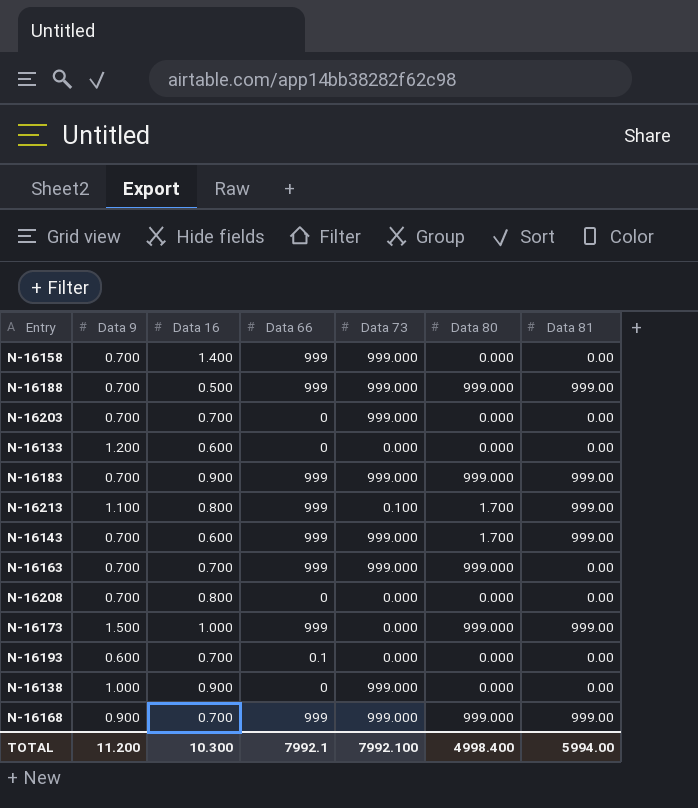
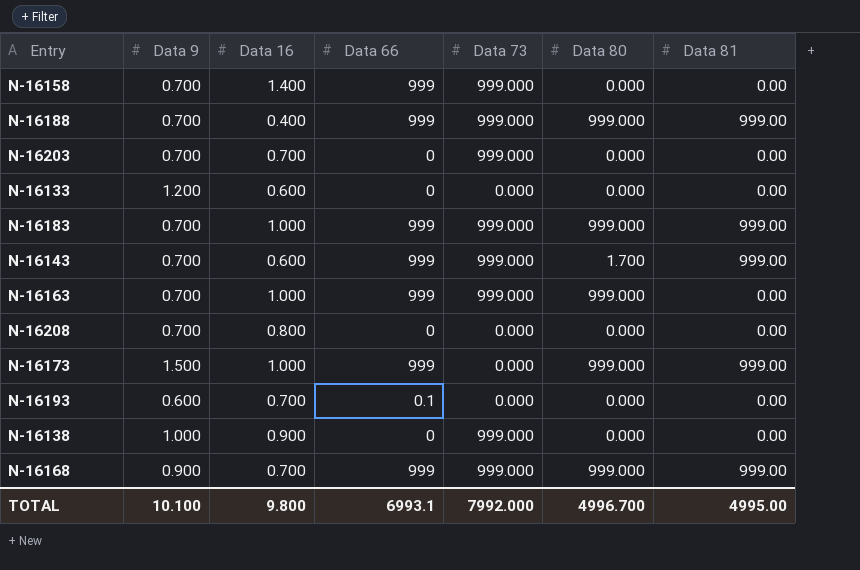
row N-16213: 1.100 | 0.800 | 999 | 0.100 | 1.700 | 999.00 -> none
N-16188 | Data 16: 0.500 -> 0.400
N-16183 | Data 16: 0.900 -> 1.000
N-16163 | Data 16: 0.700 -> 1.000
TOTAL | Data 9: 11.200 -> 10.100
TOTAL | Data 16: 10.300 -> 9.800
TOTAL | Data 66: 7992.1 -> 6993.1
TOTAL | Data 73: 7992.100 -> 7992.000
TOTAL | Data 80: 4998.400 -> 4996.700
TOTAL | Data 81: 5994.00 -> 4995.00

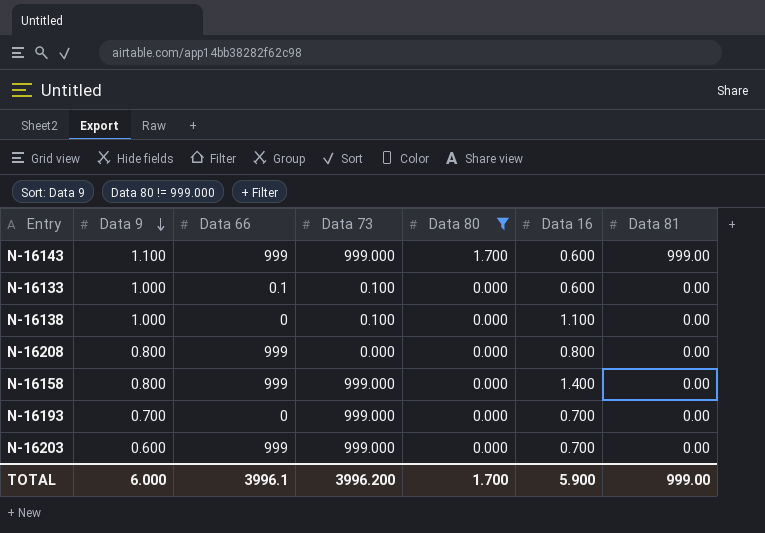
filter: none -> Data 80 != 999.000
row order: none -> Data 9 descending
column Data 16 | position: 3 -> 6
N-16143 | Data 9: 0.700 -> 1.100
N-16133 | Data 9: 1.200 -> 1.000
N-16133 | Data 66: 0 -> 0.1
N-16133 | Data 73: 0.000 -> 0.100
N-16138 | Data 73: 999.000 -> 0.100
N-16138 | Data 16: 0.900 -> 1.100
N-16208 | Data 9: 0.700 -> 0.800
N-16208 | Data 66: 0 -> 999
N-16158 | Data 9: 0.700 -> 0.800
N-16193 | Data 9: 0.600 -> 0.700
N-16193 | Data 66: 0.1 -> 0
N-16193 | Data 73: 0.000 -> 999.000
N-16203 | Data 9: 0.700 -> 0.600
N-16203 | Data 66: 0 -> 999
TOTAL | Data 9: 10.100 -> 6.000
TOTAL | Data 66: 6993.1 -> 3996.1
TOTAL | Data 73: 7992.000 -> 3996.200
TOTAL | Data 80: 4996.700 -> 1.700
TOTAL | Data 16: 9.800 -> 5.900
TOTAL | Data 81: 4995.00 -> 999.00

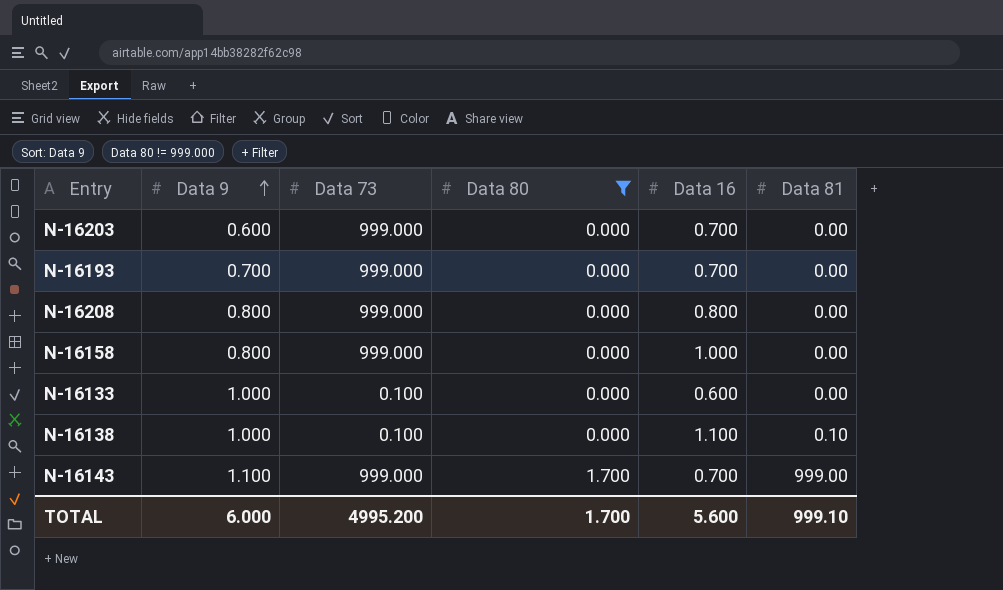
row order: Data 9 descending -> Data 9 ascending
column Data 66 | position: 3 -> none
N-16208 | Data 73: 0.000 -> 999.000
N-16158 | Data 16: 1.400 -> 1.000
N-16138 | Data 81: 0.00 -> 0.10
N-16143 | Data 16: 0.600 -> 0.700
TOTAL | Data 73: 3996.200 -> 4995.200
TOTAL | Data 16: 5.900 -> 5.600
TOTAL | Data 81: 999.00 -> 999.10

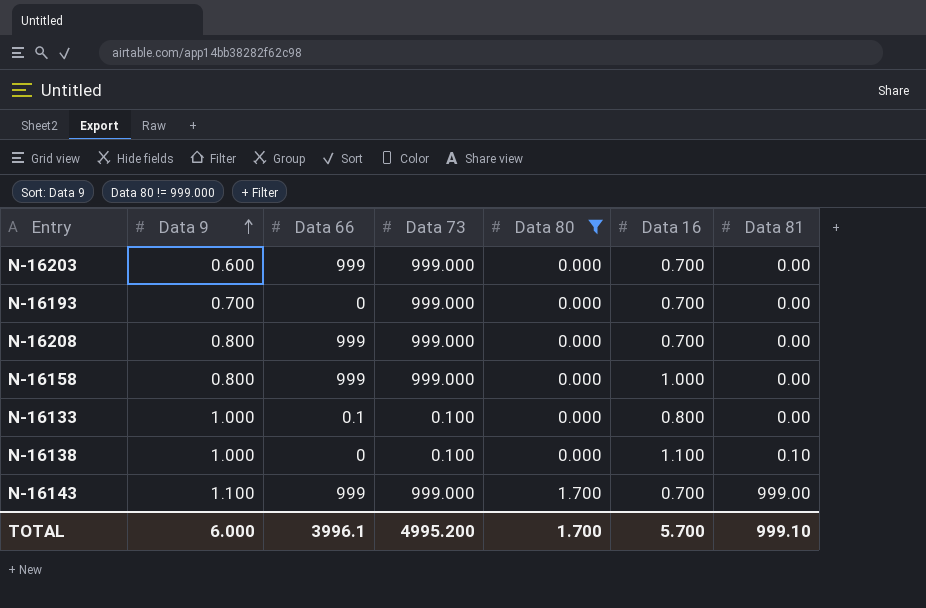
column Data 66 | position: none -> 3
N-16208 | Data 16: 0.800 -> 0.700
N-16133 | Data 16: 0.600 -> 0.800
TOTAL | Data 16: 5.600 -> 5.700

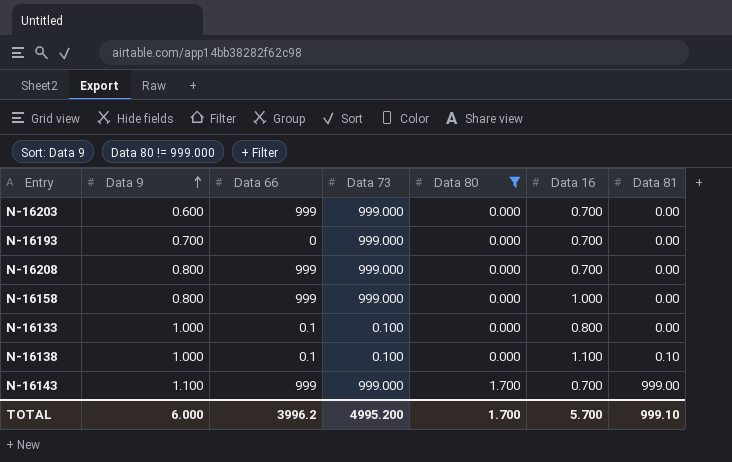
N-16138 | Data 66: 0 -> 0.1
TOTAL | Data 66: 3996.1 -> 3996.2

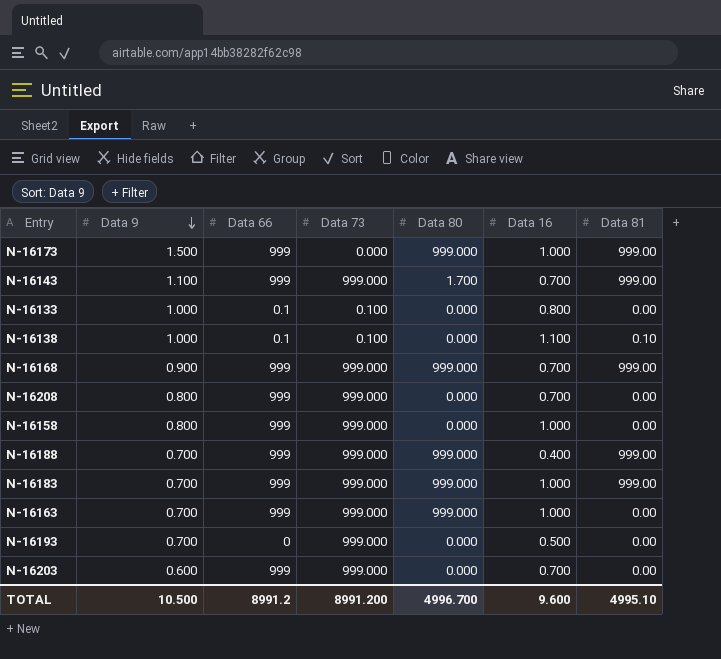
filter: Data 80 != 999.000 -> none
row order: Data 9 ascending -> Data 9 descending
N-16193 | Data 16: 0.700 -> 0.500
TOTAL | Data 9: 6.000 -> 10.500
TOTAL | Data 66: 3996.2 -> 8991.2
TOTAL | Data 73: 4995.200 -> 8991.200
TOTAL | Data 80: 1.700 -> 4996.700
TOTAL | Data 16: 5.700 -> 9.600
TOTAL | Data 81: 999.10 -> 4995.10

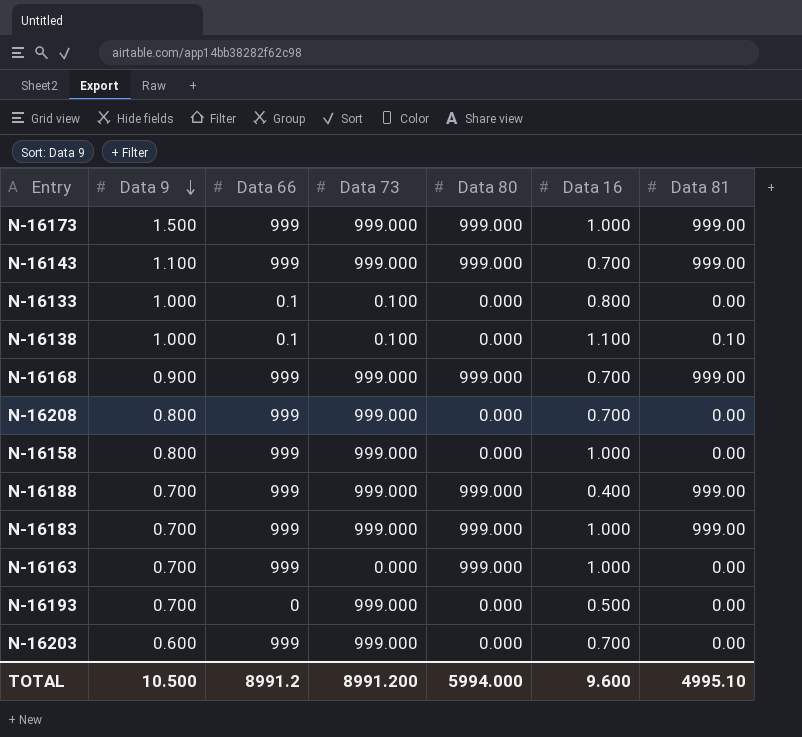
N-16173 | Data 73: 0.000 -> 999.000
N-16143 | Data 80: 1.700 -> 999.000
N-16163 | Data 73: 999.000 -> 0.000
TOTAL | Data 80: 4996.700 -> 5994.000

